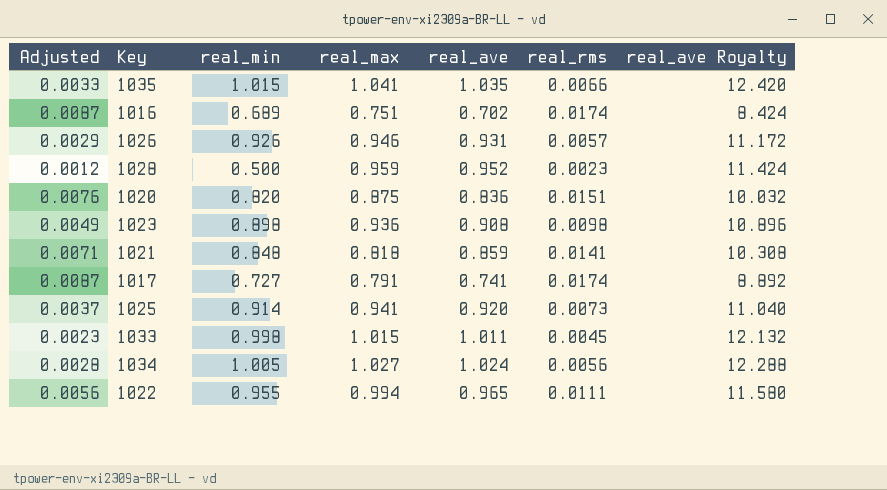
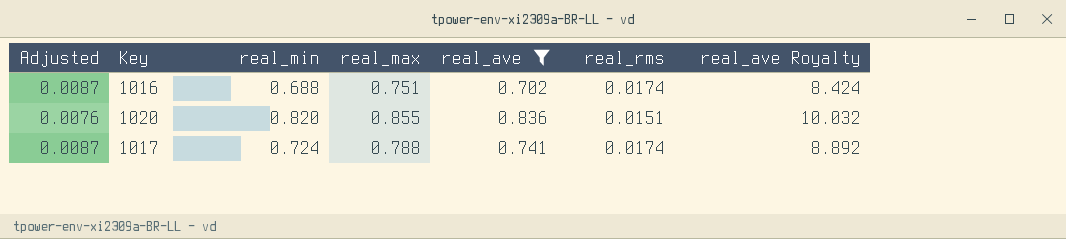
filter: none -> real_ave <= 0.836
1016 | real_min: 0.689 -> 0.688
1020 | real_max: 0.875 -> 0.855
1017 | real_min: 0.727 -> 0.724
1017 | real_max: 0.791 -> 0.788

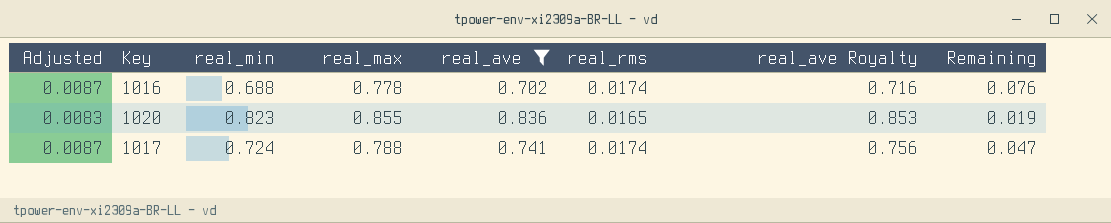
column real_ave Royalty | formula: [real_ave] * 12 -> [real_ave] * 1.02
column Remaining | formula: none -> [real_max] - [real_ave]
1016 | real_max: 0.751 -> 0.778
1020 | Adjusted: 0.0076 -> 0.0083
1020 | real_min: 0.820 -> 0.823
1020 | real_rms: 0.0151 -> 0.0165

